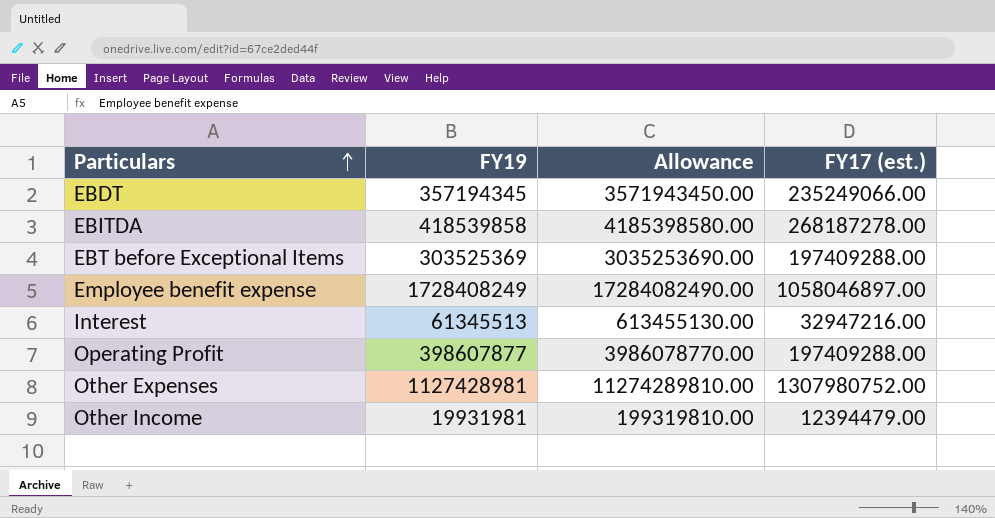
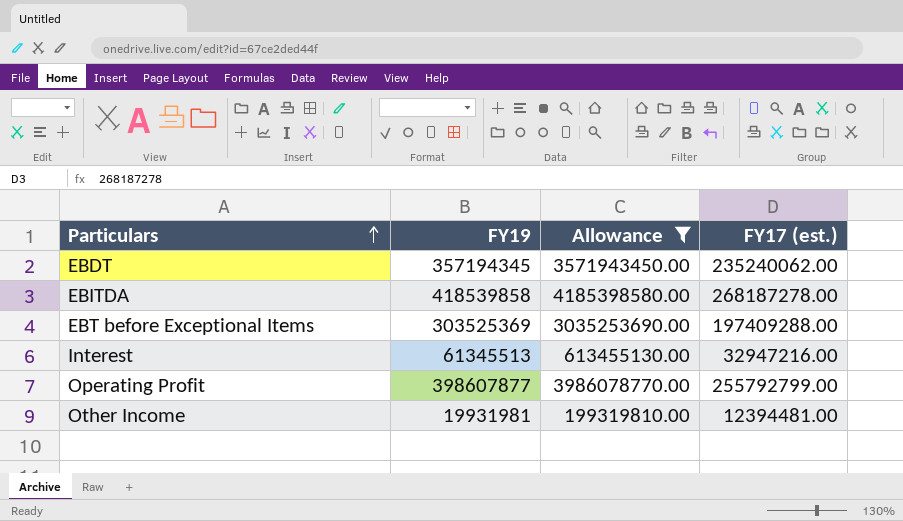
filter: none -> Allowance <= 4185398580.00
EBDT | FY17 (est.): 235249066.00 -> 235240062.00
Operating Profit | FY17 (est.): 197409288.00 -> 255792799.00
Other Income | FY17 (est.): 12394479.00 -> 12394481.00

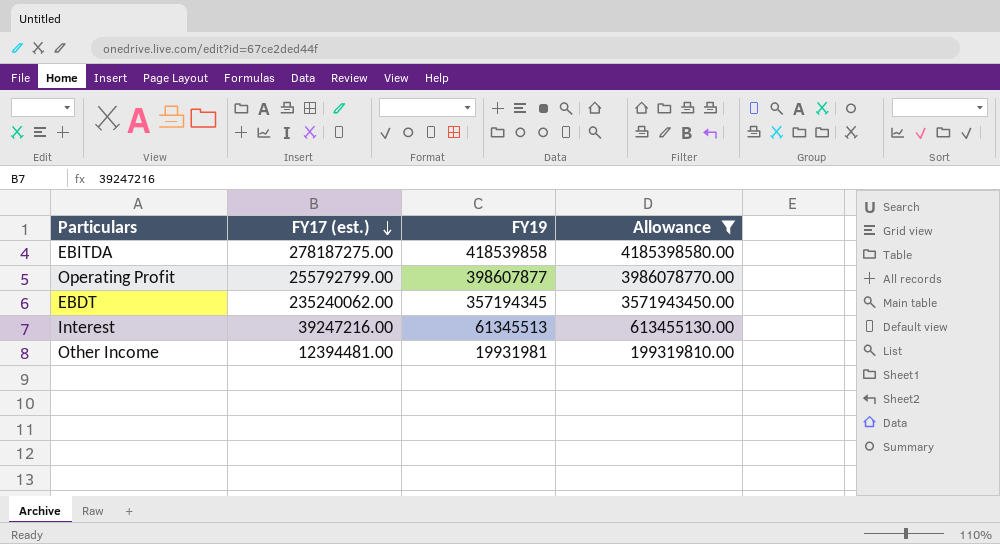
row order: Particulars ascending -> FY17 (est.) descending
column FY17 (est.) | position: 4 -> 2
row EBT before Exceptional Items: 303525369 | 3035253690.00 | 197409288.00 -> none
EBITDA | FY17 (est.): 268187278.00 -> 278187275.00
Interest | FY17 (est.): 32947216.00 -> 39247216.00

